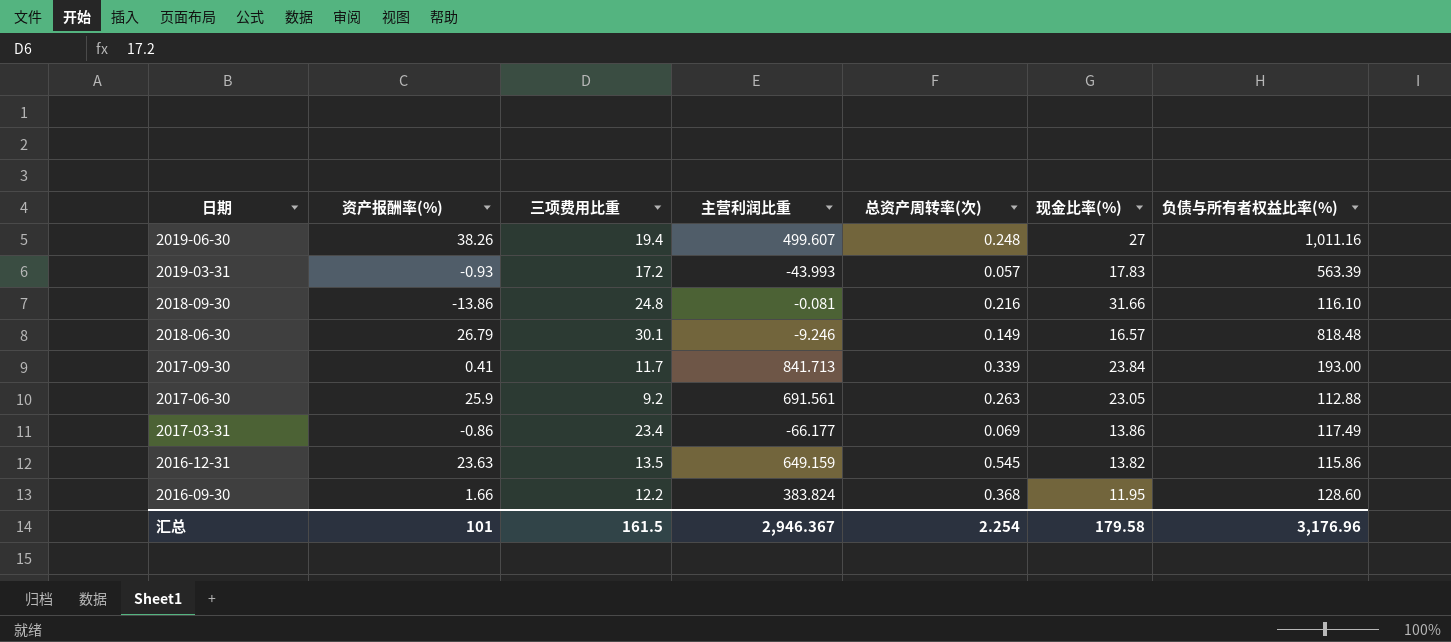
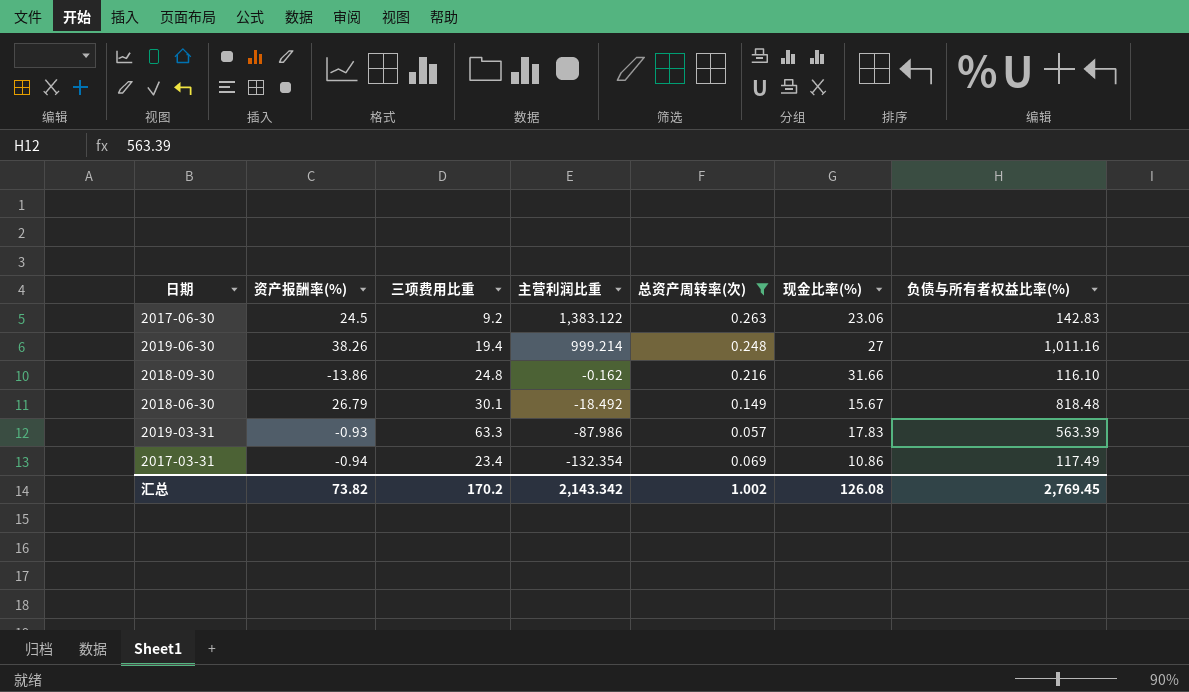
filter: none -> 总资产周转率(次) <= 0.263
row order: 日期 descending -> 主营利润比重 descending
2017-06-30 | 资产报酬率(%): 25.9 -> 24.5
2017-06-30 | 主营利润比重: 691.561 -> 1,383.122
2017-06-30 | 现金比率(%): 23.05 -> 23.06
2017-06-30 | 负债与所有者权益比率(%): 112.88 -> 142.83
2019-06-30 | 主营利润比重: 499.607 -> 999.214
2018-09-30 | 主营利润比重: -0.081 -> -0.162
2018-06-30 | 主营利润比重: -9.246 -> -18.492
2018-06-30 | 现金比率(%): 16.57 -> 15.67
2019-03-31 | 三项费用比重: 17.2 -> 63.3
2019-03-31 | 主营利润比重: -43.993 -> -87.986
2017-03-31 | 资产报酬率(%): -0.86 -> -0.94
2017-03-31 | 主营利润比重: -66.177 -> -132.354
2017-03-31 | 现金比率(%): 13.86 -> 10.86
汇总 | 资产报酬率(%): 101 -> 73.82
汇总 | 三项费用比重: 161.5 -> 170.2
汇总 | 主营利润比重: 2,946.367 -> 2,143.342
汇总 | 总资产周转率(次): 2.254 -> 1.002
汇总 | 现金比率(%): 179.58 -> 126.08
汇总 | 负债与所有者权益比率(%): 3,176.96 -> 2,769.45

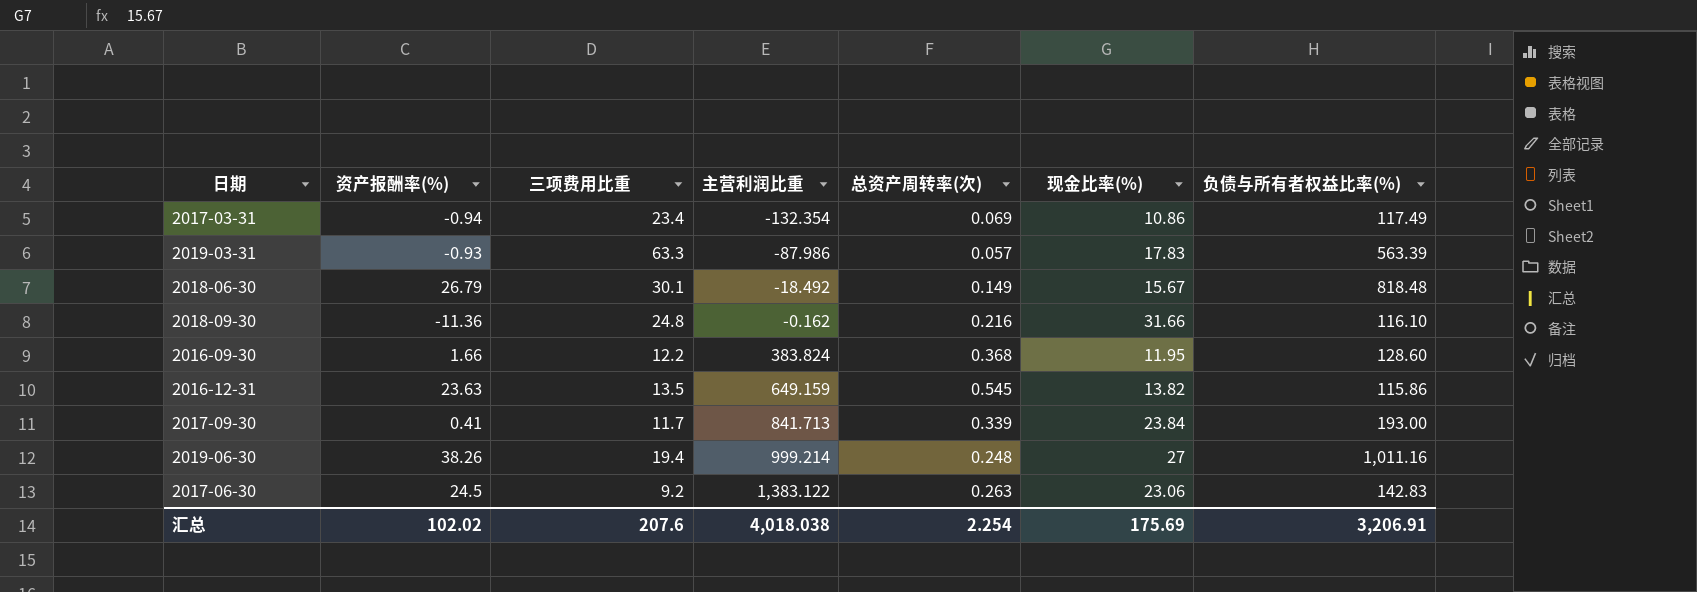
filter: 总资产周转率(次) <= 0.263 -> none
row order: 主营利润比重 descending -> 主营利润比重 ascending
2018-09-30 | 资产报酬率(%): -13.86 -> -11.36
汇总 | 资产报酬率(%): 73.82 -> 102.02
汇总 | 三项费用比重: 170.2 -> 207.6
汇总 | 主营利润比重: 2,143.342 -> 4,018.038
汇总 | 总资产周转率(次): 1.002 -> 2.254
汇总 | 现金比率(%): 126.08 -> 175.69
汇总 | 负债与所有者权益比率(%): 2,769.45 -> 3,206.91

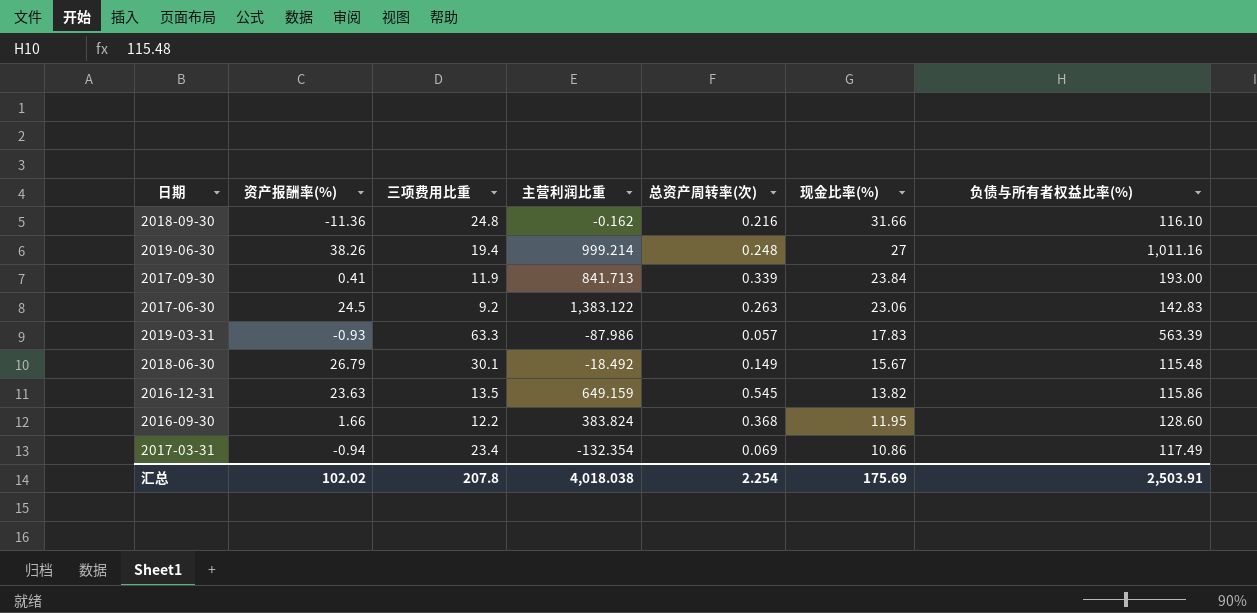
row order: 主营利润比重 ascending -> 现金比率(%) descending
2017-09-30 | 三项费用比重: 11.7 -> 11.9
2018-06-30 | 负债与所有者权益比率(%): 818.48 -> 115.48
汇总 | 三项费用比重: 207.6 -> 207.8
汇总 | 负债与所有者权益比率(%): 3,206.91 -> 2,503.91

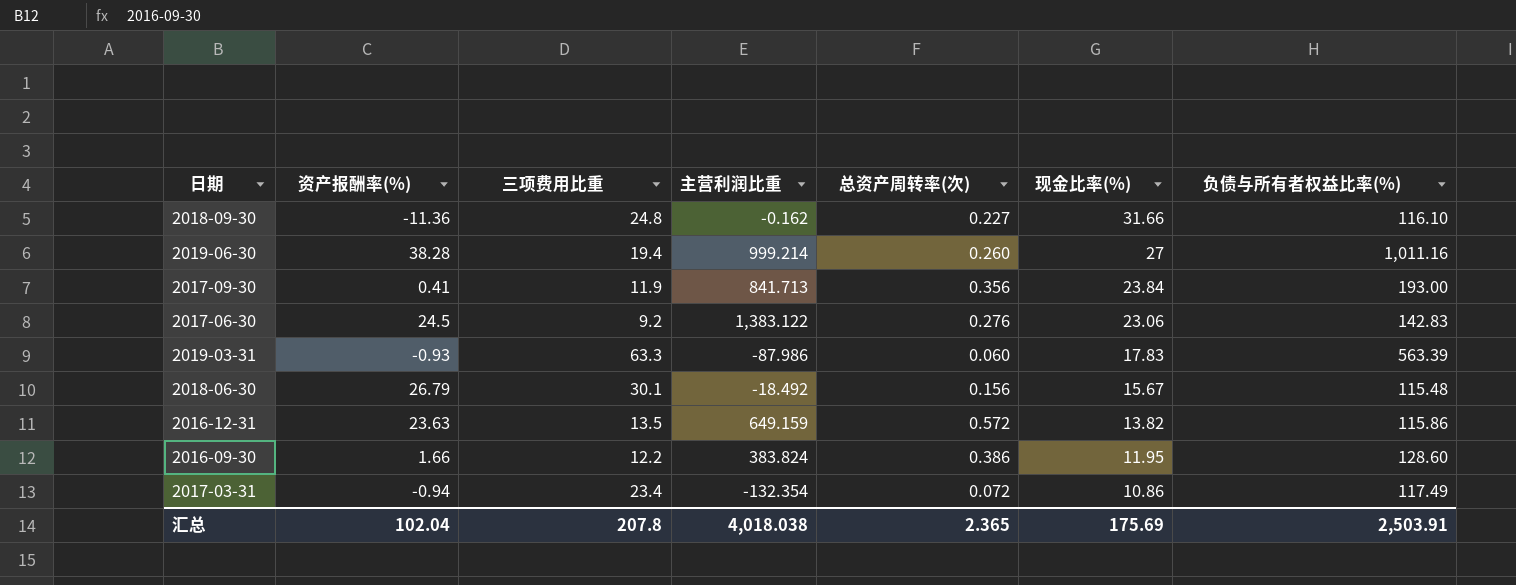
2018-09-30 | 总资产周转率(次): 0.216 -> 0.227
2019-06-30 | 资产报酬率(%): 38.26 -> 38.28
2019-06-30 | 总资产周转率(次): 0.248 -> 0.260
2017-09-30 | 总资产周转率(次): 0.339 -> 0.356
2017-06-30 | 总资产周转率(次): 0.263 -> 0.276
2019-03-31 | 总资产周转率(次): 0.057 -> 0.060
2018-06-30 | 总资产周转率(次): 0.149 -> 0.156
2016-12-31 | 总资产周转率(次): 0.545 -> 0.572
2016-09-30 | 总资产周转率(次): 0.368 -> 0.386
2017-03-31 | 总资产周转率(次): 0.069 -> 0.072
汇总 | 资产报酬率(%): 102.02 -> 102.04
汇总 | 总资产周转率(次): 2.254 -> 2.365

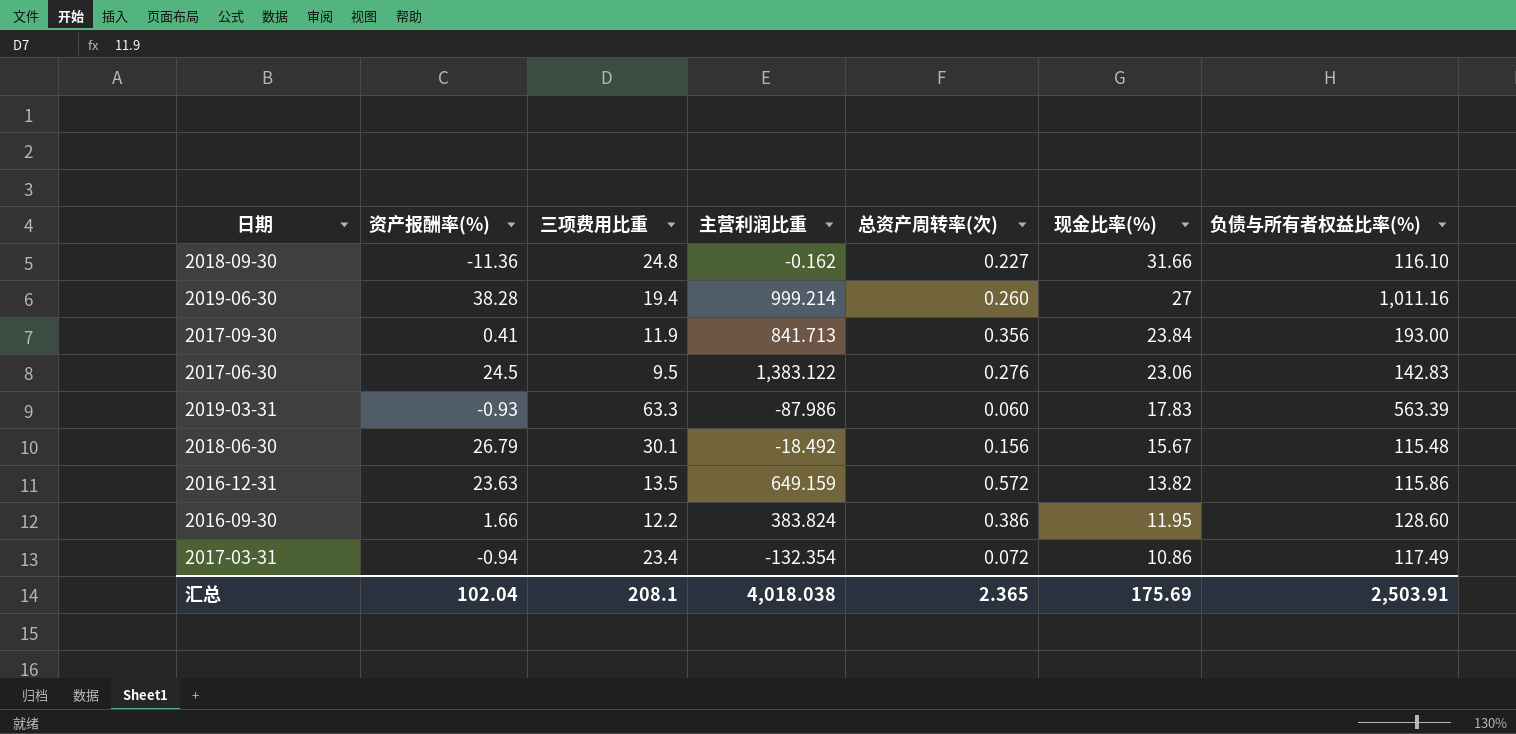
2017-06-30 | 三项费用比重: 9.2 -> 9.5
汇总 | 三项费用比重: 207.8 -> 208.1

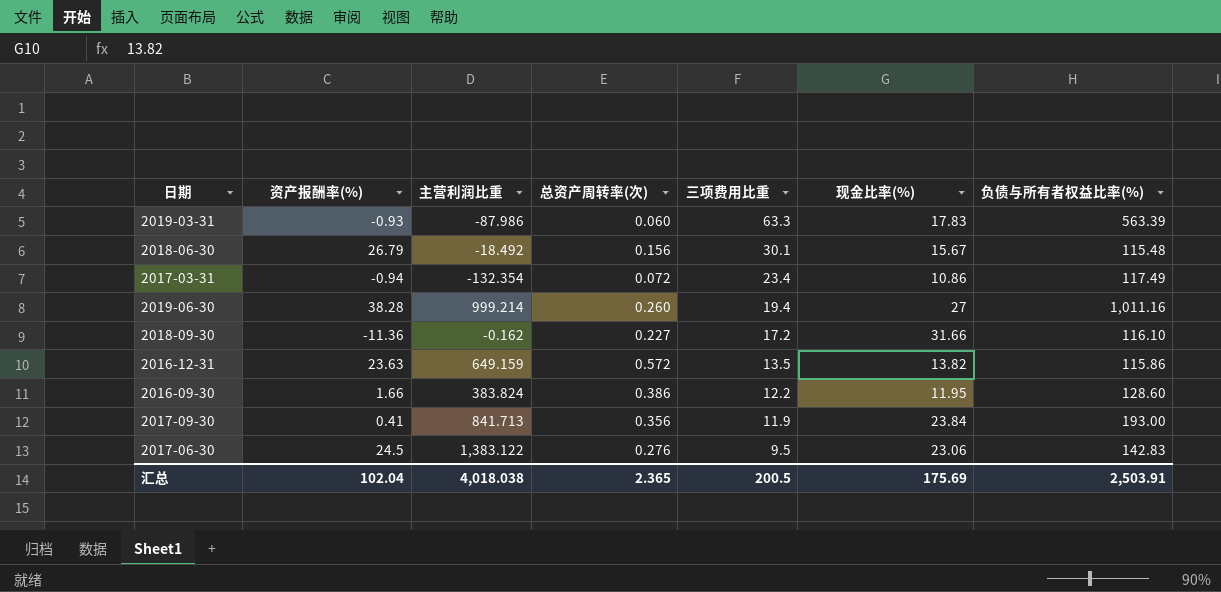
row order: 现金比率(%) descending -> 三项费用比重 descending
column 三项费用比重 | position: 3 -> 5
2018-09-30 | 三项费用比重: 24.8 -> 17.2
汇总 | 三项费用比重: 208.1 -> 200.5

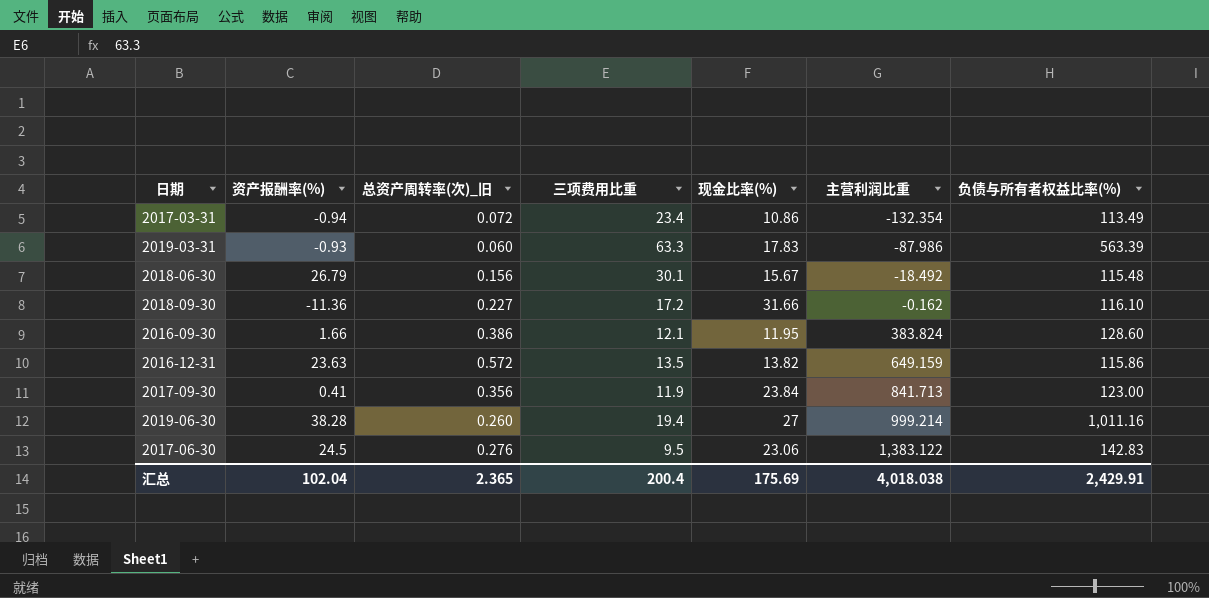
row order: 三项费用比重 descending -> 主营利润比重 ascending
column name: 总资产周转率(次) -> 总资产周转率(次)_旧
column 主营利润比重 | position: 3 -> 6
2017-03-31 | 负债与所有者权益比率(%): 117.49 -> 113.49
2016-09-30 | 三项费用比重: 12.2 -> 12.1
2017-09-30 | 负债与所有者权益比率(%): 193.00 -> 123.00
汇总 | 三项费用比重: 200.5 -> 200.4
汇总 | 负债与所有者权益比率(%): 2,503.91 -> 2,429.91

